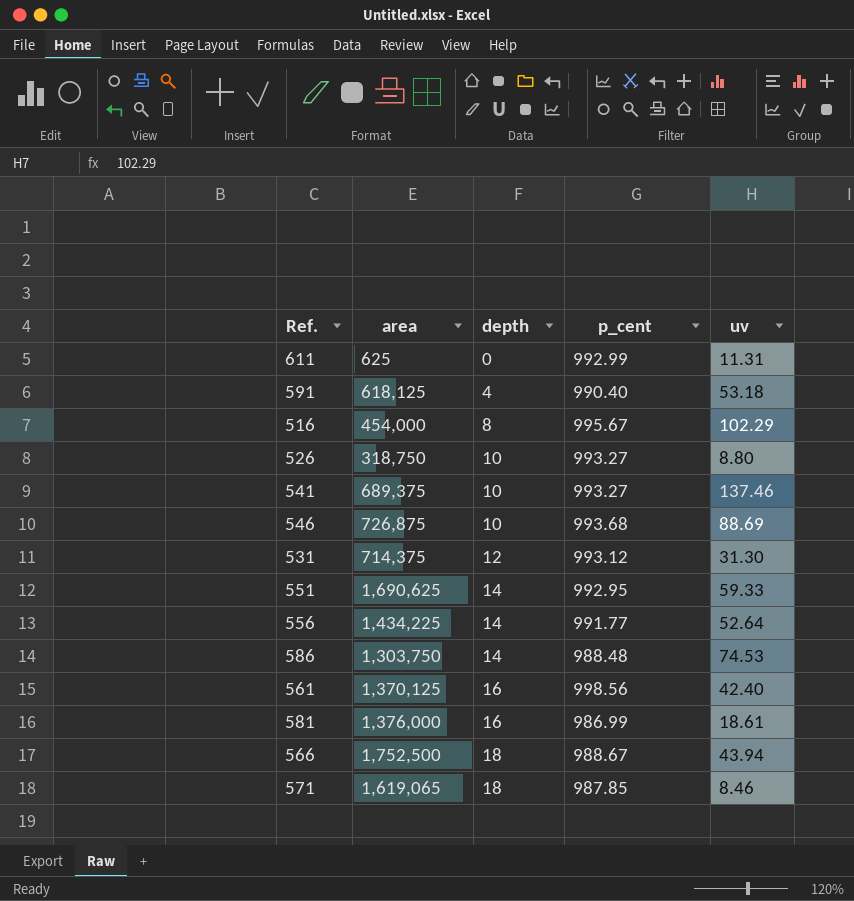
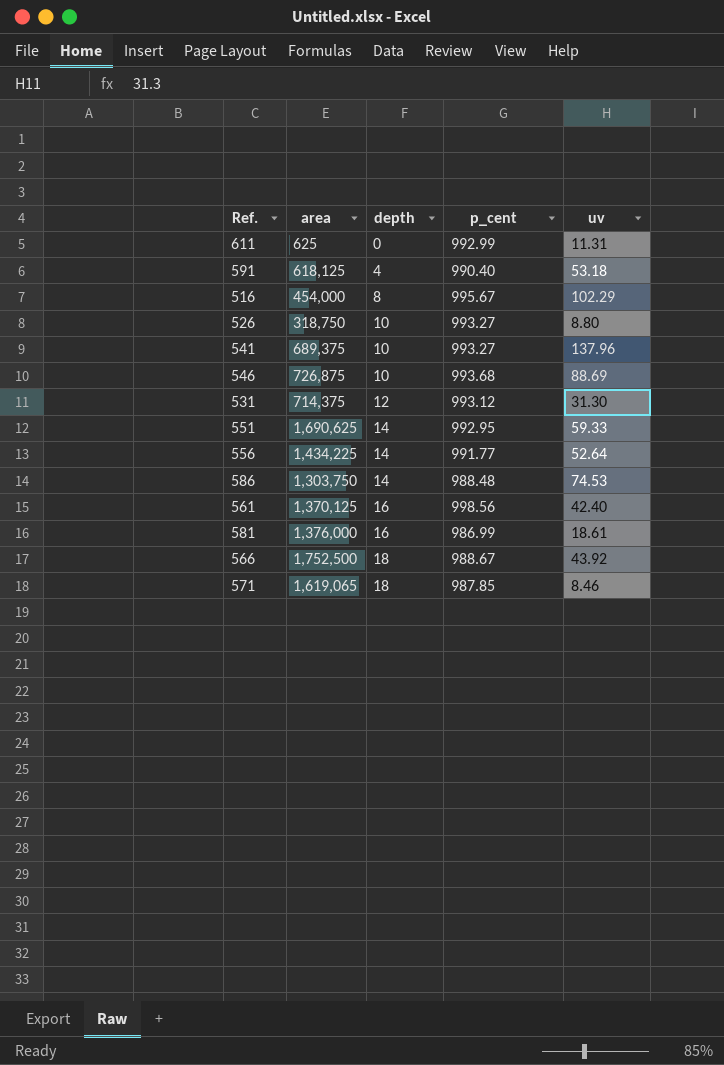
541 | uv: 137.46 -> 137.96
566 | uv: 43.94 -> 43.92

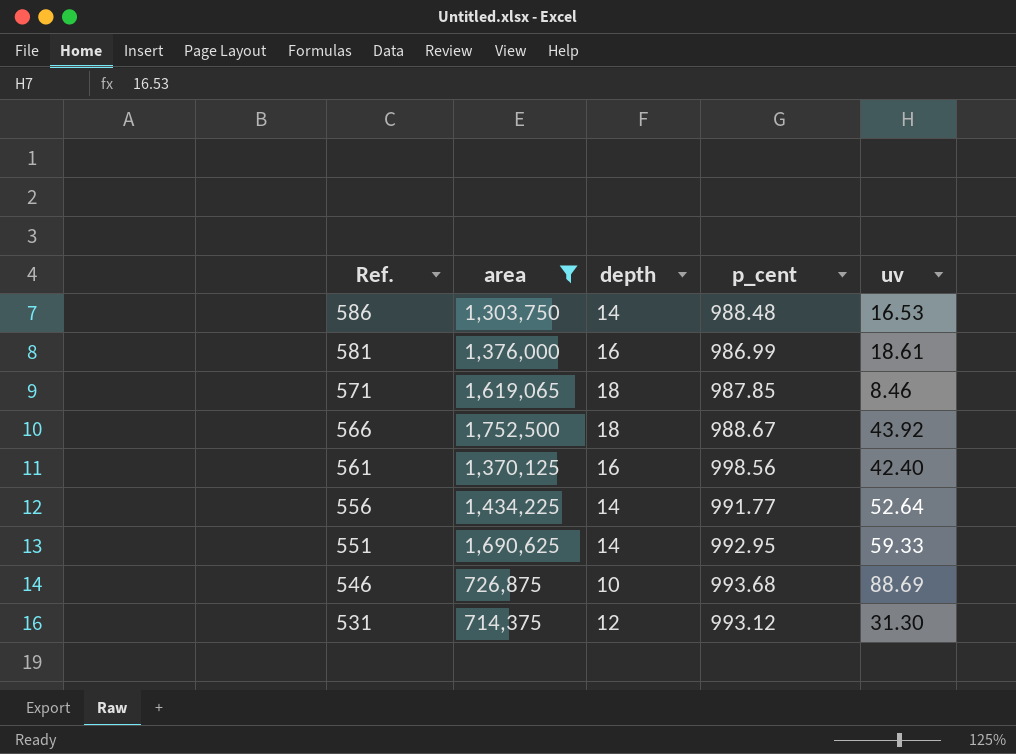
filter: none -> area >= 714,375
row order: depth ascending -> Ref. descending
586 | uv: 74.53 -> 16.53

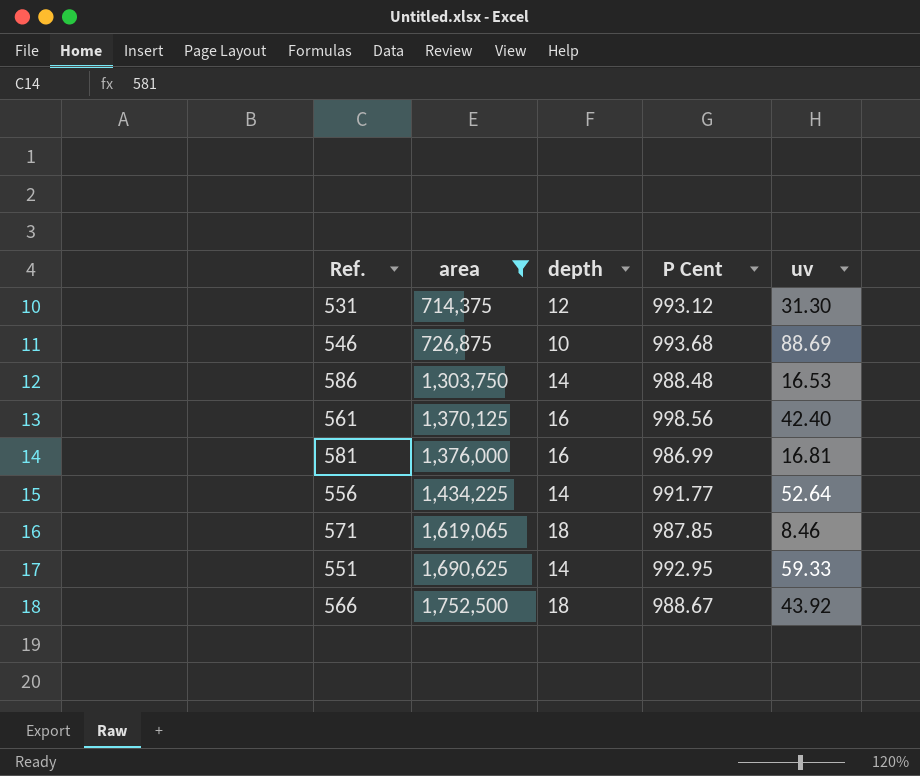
row order: Ref. descending -> area ascending
column name: p_cent -> P Cent
581 | uv: 18.61 -> 16.81

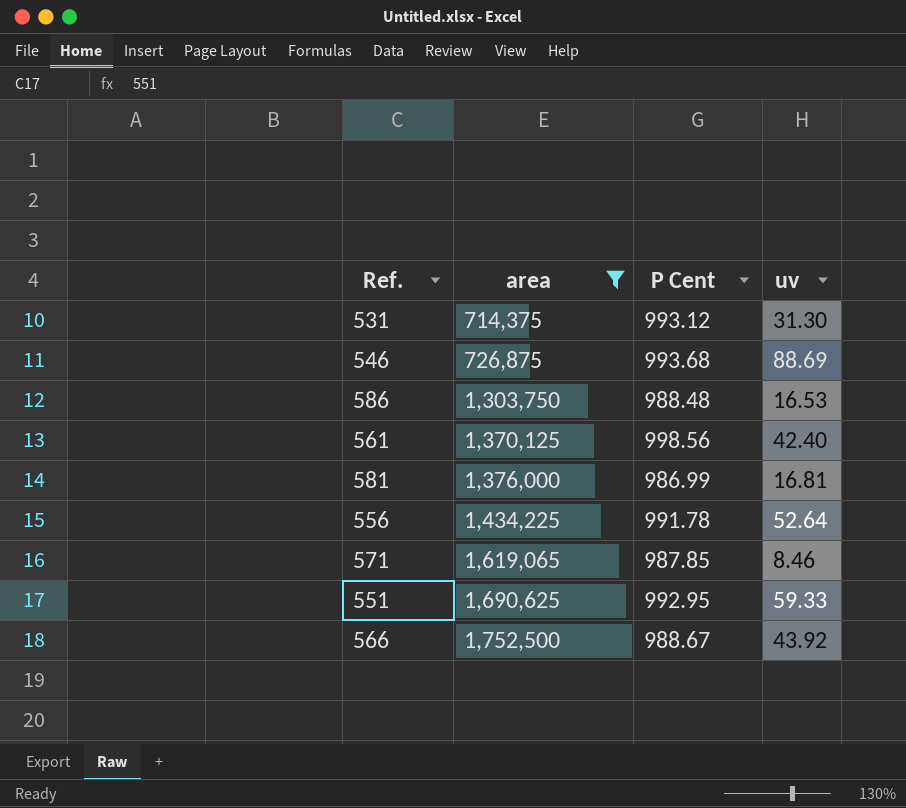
column depth | position: 3 -> none
556 | P Cent: 991.77 -> 991.78

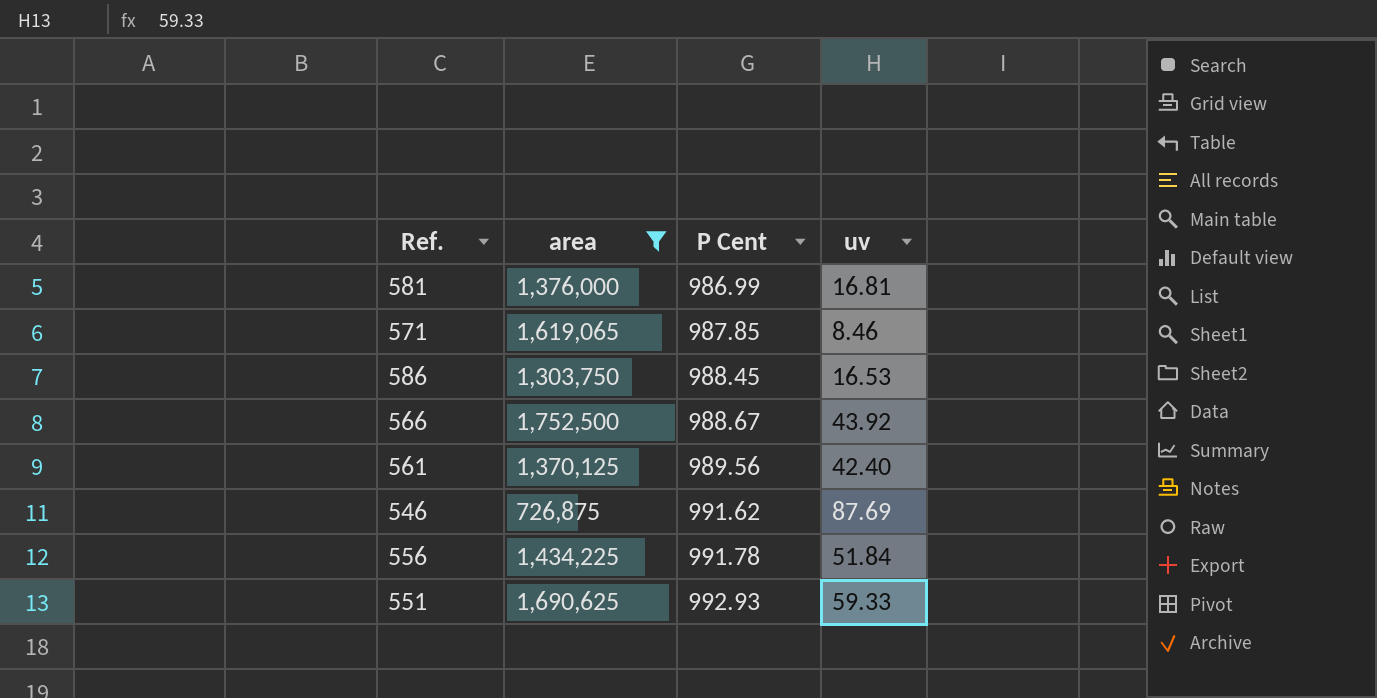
row order: area ascending -> P Cent ascending
row 531: 714,375 | 993.12 | 31.30 -> none
586 | P Cent: 988.48 -> 988.45
561 | P Cent: 998.56 -> 989.56
546 | P Cent: 993.68 -> 991.62
546 | uv: 88.69 -> 87.69
556 | uv: 52.64 -> 51.84
551 | P Cent: 992.95 -> 992.93

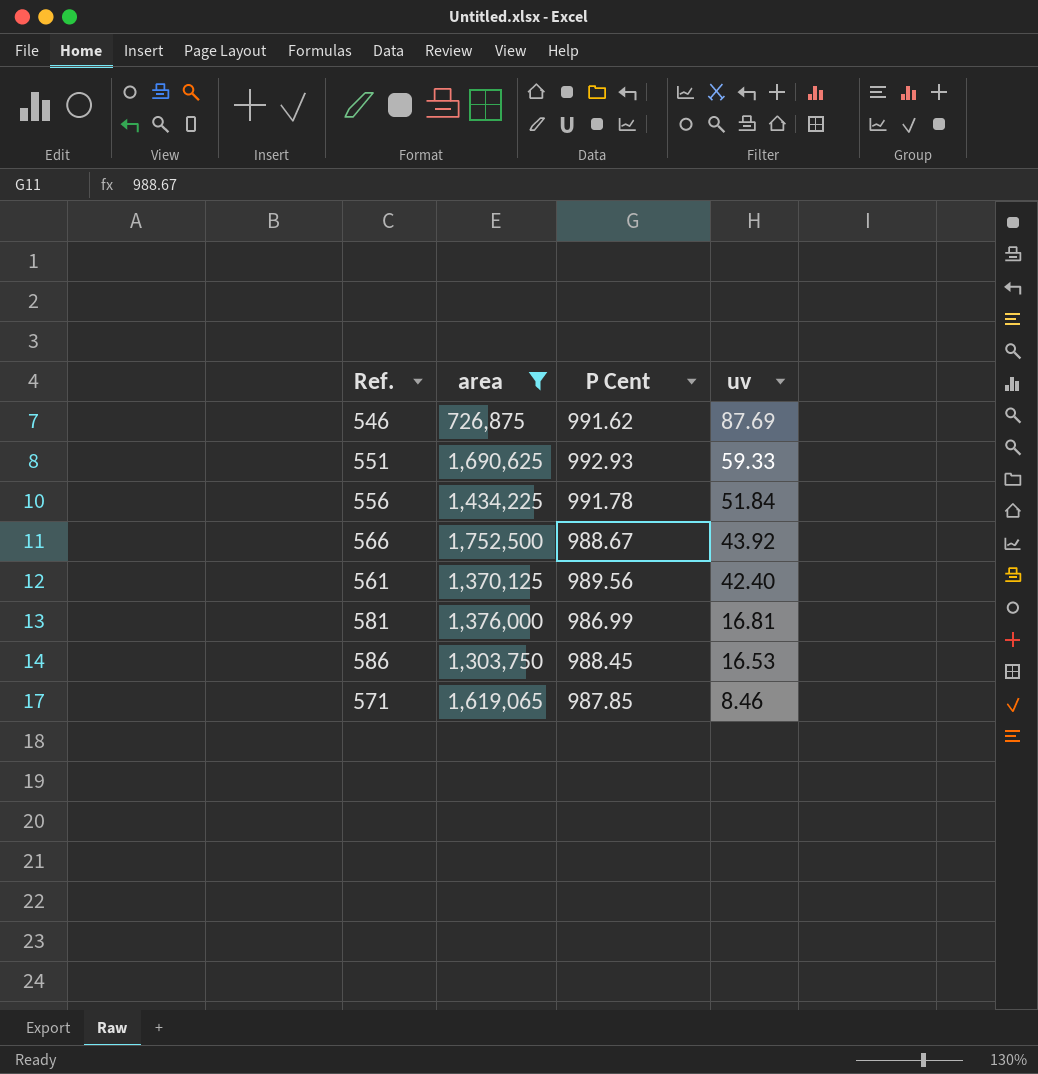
row order: P Cent ascending -> uv descending

